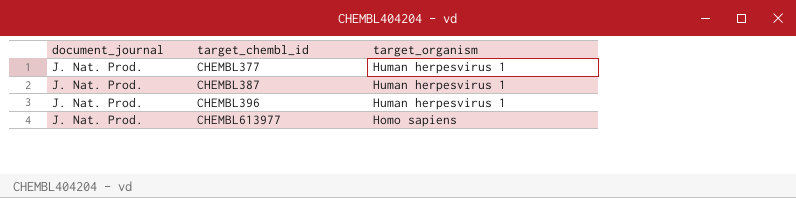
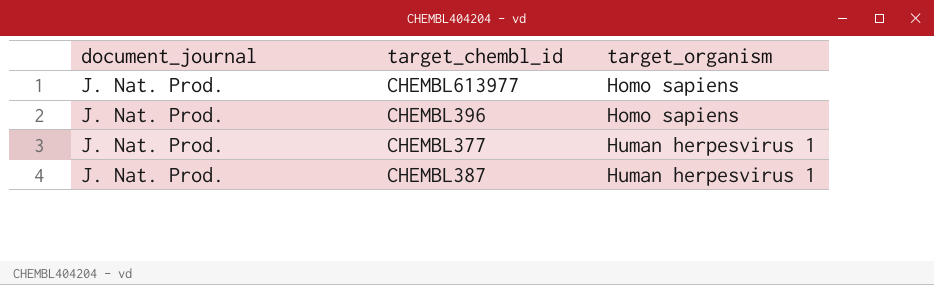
row order: target_chembl_id ascending -> target_organism ascending
CHEMBL396 | target_organism: Human herpesvirus 1 -> Homo sapiens

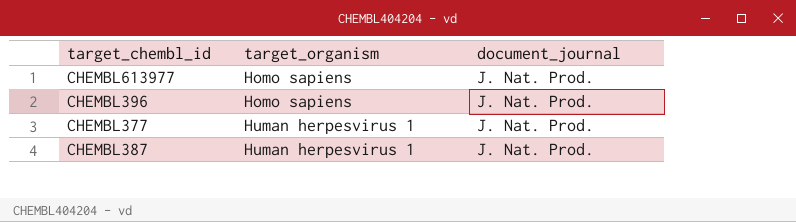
column document_journal | position: 1 -> 3

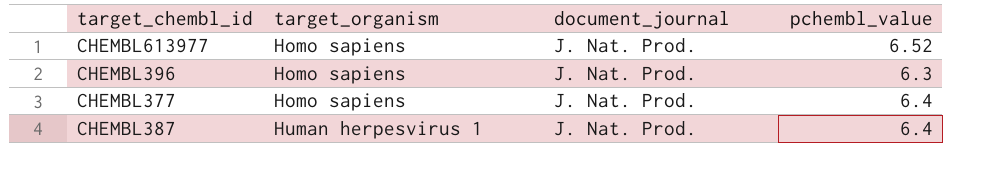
column pchembl_value | position: none -> 4
CHEMBL377 | target_organism: Human herpesvirus 1 -> Homo sapiens

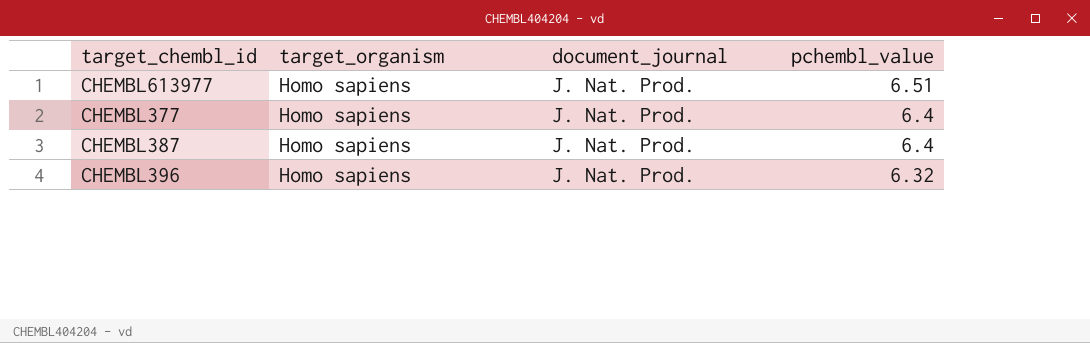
row order: target_organism ascending -> pchembl_value descending
CHEMBL613977 | pchembl_value: 6.52 -> 6.51
CHEMBL387 | target_organism: Human herpesvirus 1 -> Homo sapiens
CHEMBL396 | pchembl_value: 6.3 -> 6.32

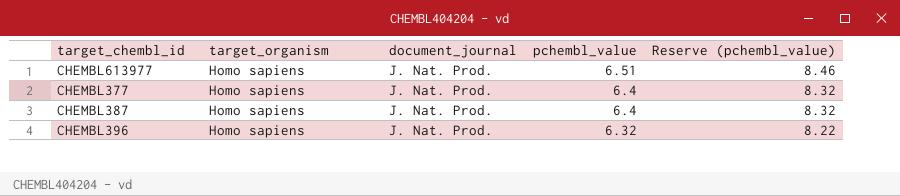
column Reserve (pchembl_value) | formula: none -> [pchembl_value] * 1.3

